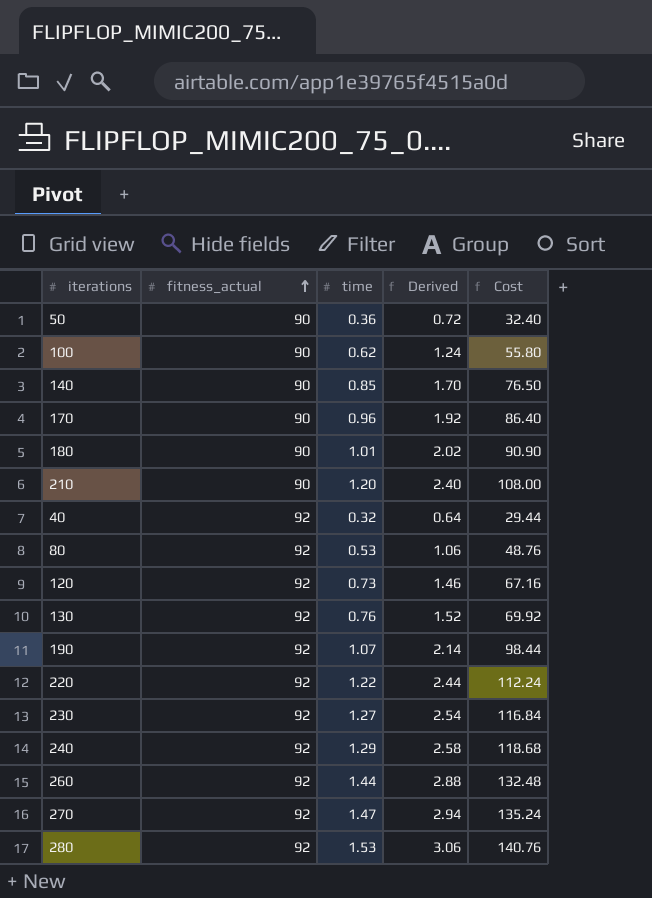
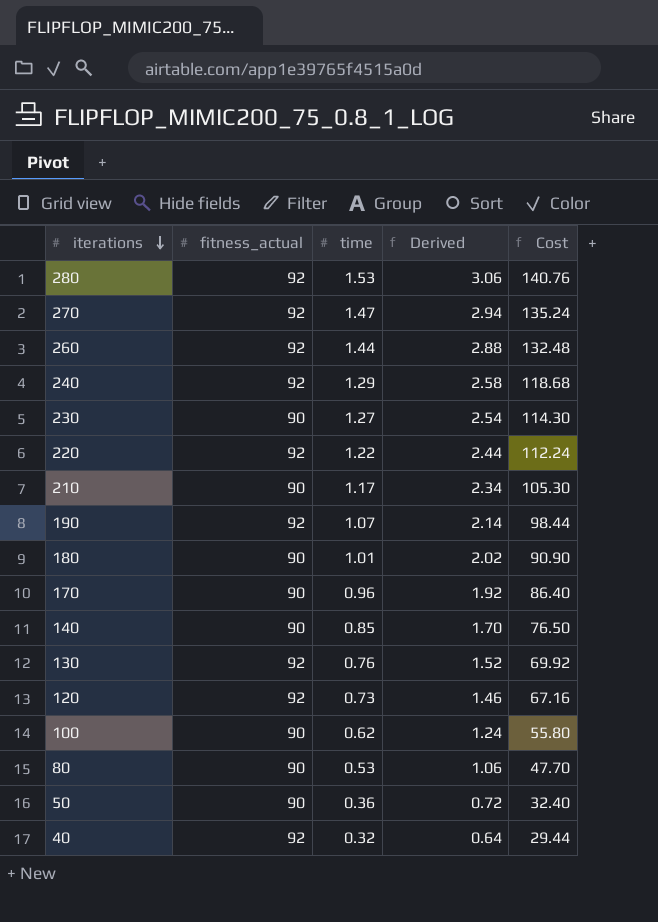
row order: fitness_actual ascending -> iterations descending
230 | fitness_actual: 92 -> 90
230 | Cost: 116.84 -> 114.30
210 | time: 1.20 -> 1.17
210 | Derived: 2.40 -> 2.34
210 | Cost: 108.00 -> 105.30
80 | fitness_actual: 92 -> 90
80 | Cost: 48.76 -> 47.70

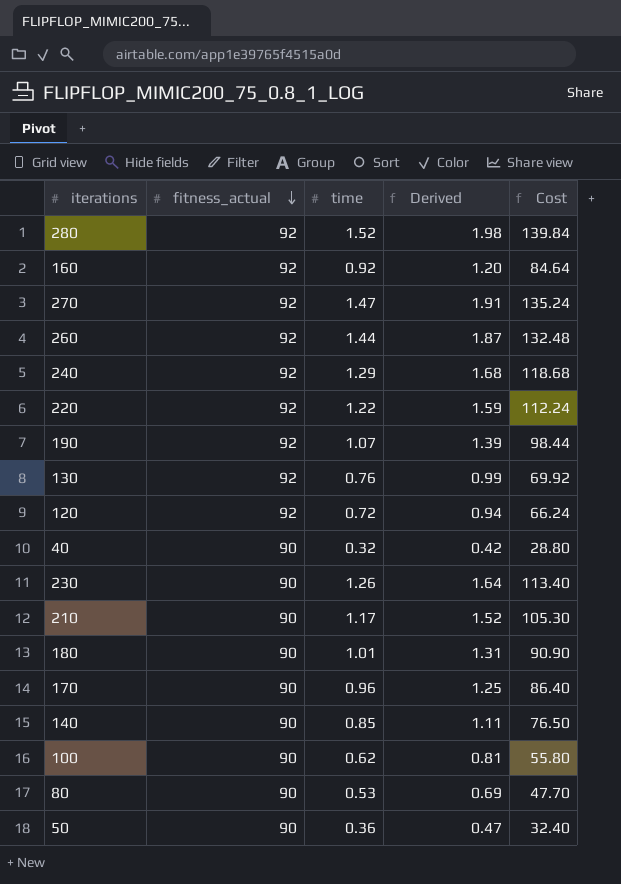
row order: iterations descending -> fitness_actual descending
column Derived | formula: [time] * 2 -> [time] * 1.3
280 | time: 1.53 -> 1.52
280 | Cost: 140.76 -> 139.84
row 160: none -> 92 | 0.92 | 1.20 | 84.64
120 | time: 0.73 -> 0.72
120 | Cost: 67.16 -> 66.24
40 | fitness_actual: 92 -> 90
40 | Cost: 29.44 -> 28.80
230 | time: 1.27 -> 1.26
230 | Cost: 114.30 -> 113.40

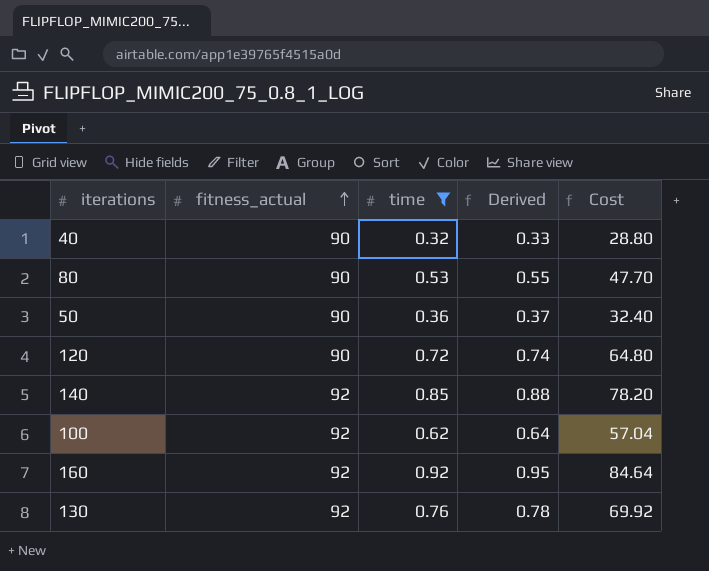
filter: none -> time <= 0.92
row order: fitness_actual descending -> fitness_actual ascending
column Derived | formula: [time] * 1.3 -> [time] * 1.03
120 | fitness_actual: 92 -> 90
120 | Cost: 66.24 -> 64.80
140 | fitness_actual: 90 -> 92
140 | Cost: 76.50 -> 78.20
100 | fitness_actual: 90 -> 92
100 | Cost: 55.80 -> 57.04

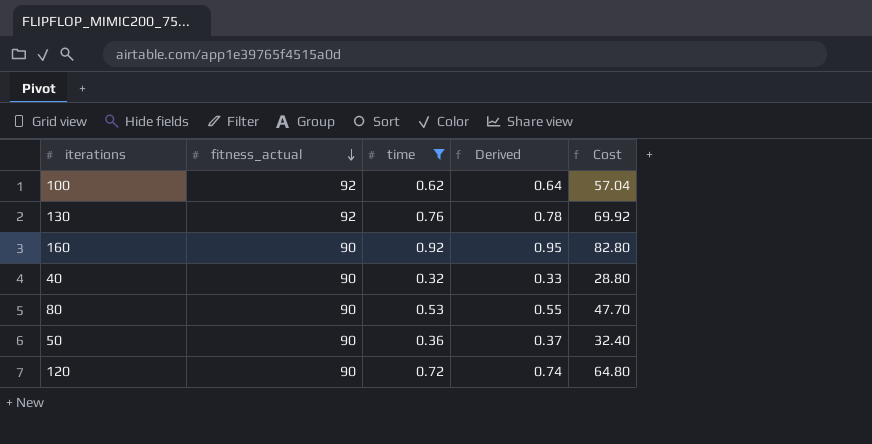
row order: fitness_actual ascending -> fitness_actual descending
row 140: 92 | 0.85 | 0.88 | 78.20 -> none
160 | fitness_actual: 92 -> 90
160 | Cost: 84.64 -> 82.80

